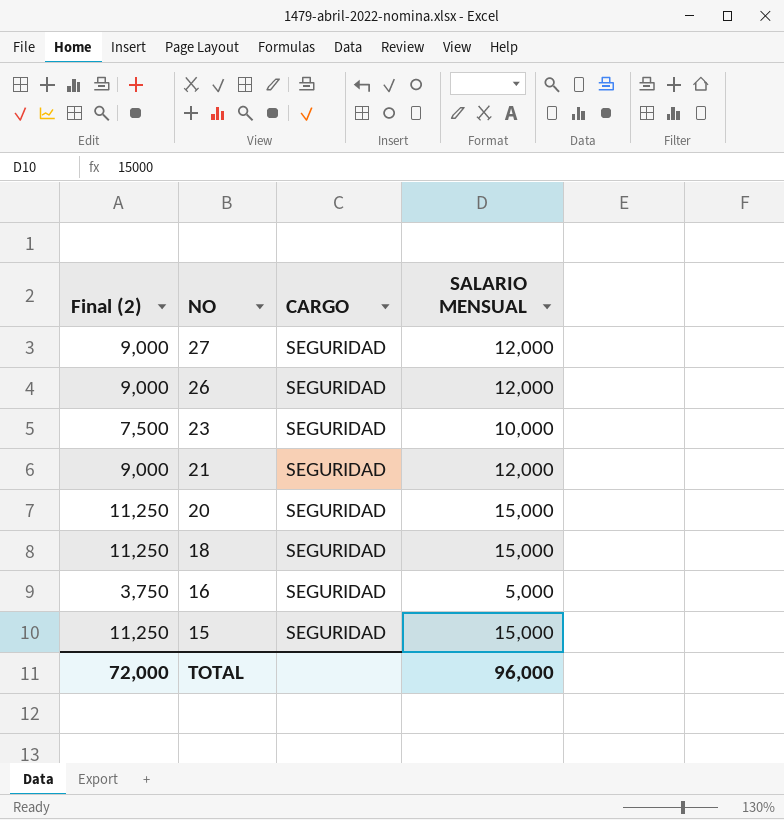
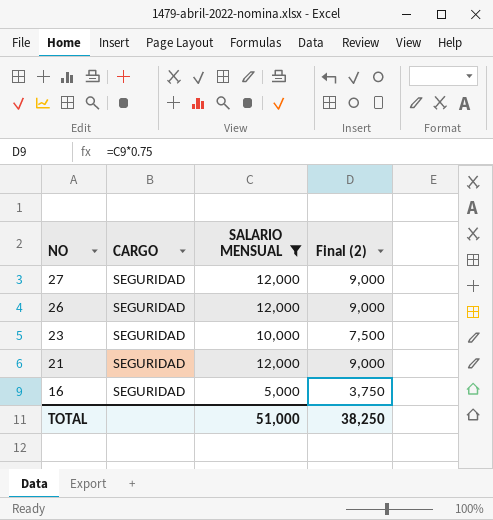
filter: none -> SALARIO MENSUAL != 15,000
column Final (2) | position: 1 -> 4
TOTAL | SALARIO MENSUAL: 96,000 -> 51,000
TOTAL | Final (2): 72,000 -> 38,250

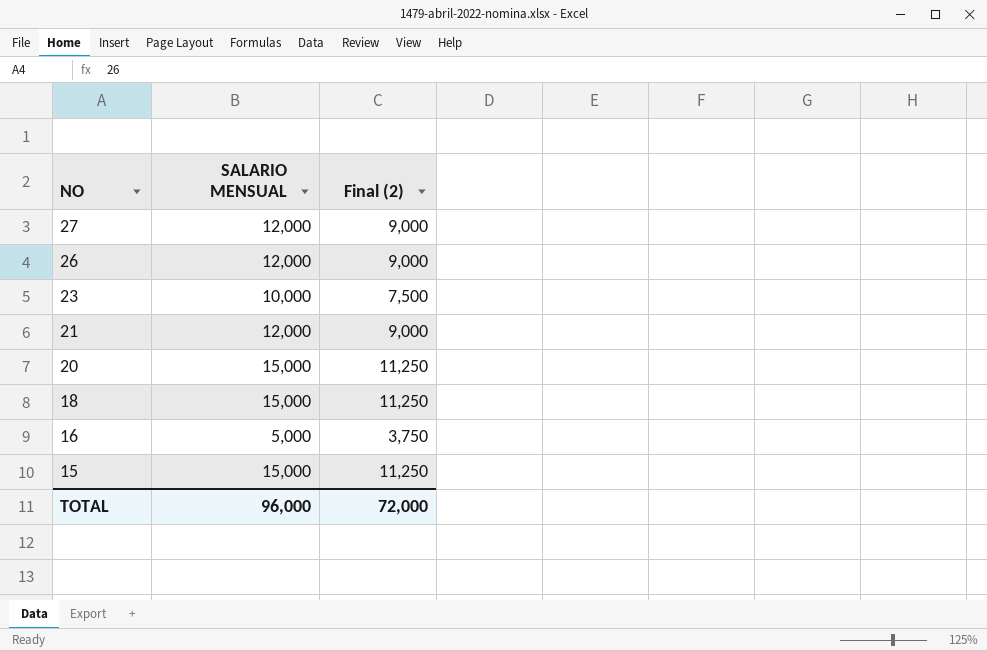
filter: SALARIO MENSUAL != 15,000 -> none
column CARGO | position: 2 -> none
TOTAL | SALARIO MENSUAL: 51,000 -> 96,000
TOTAL | Final (2): 38,250 -> 72,000

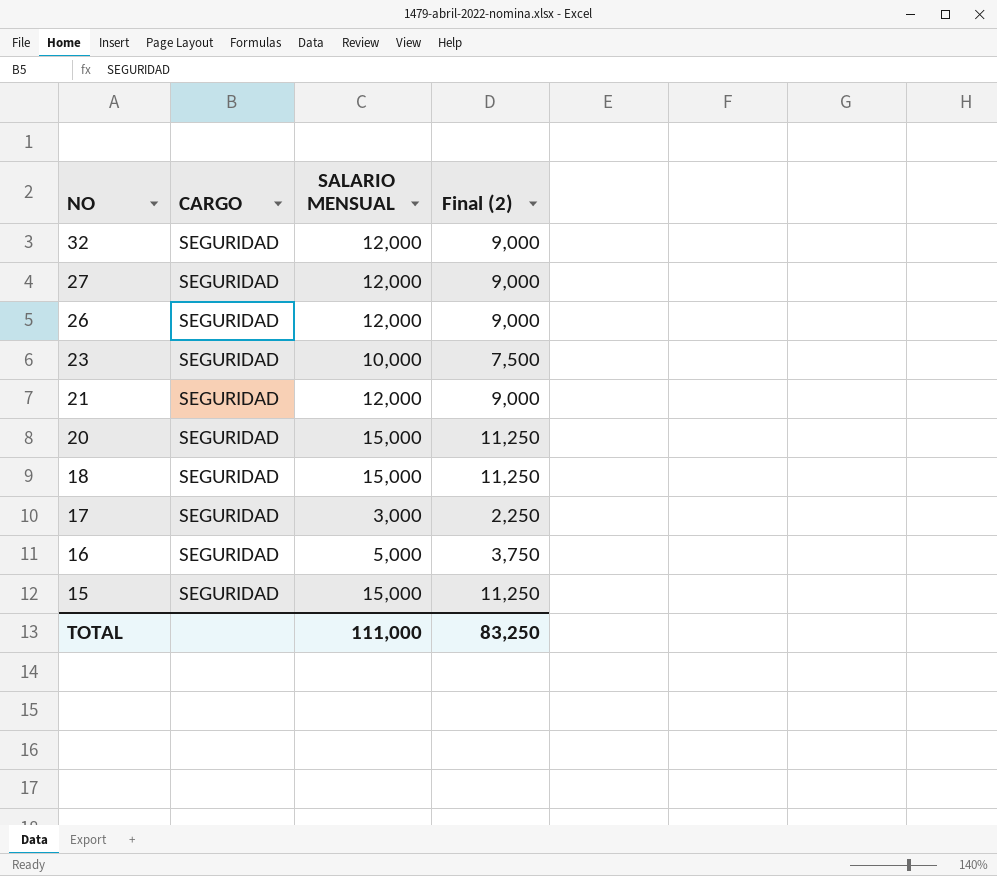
column CARGO | position: none -> 2
row 32: none -> SEGURIDAD | 12,000 | 9,000
row 17: none -> SEGURIDAD | 3,000 | 2,250
TOTAL | SALARIO MENSUAL: 96,000 -> 111,000
TOTAL | Final (2): 72,000 -> 83,250

